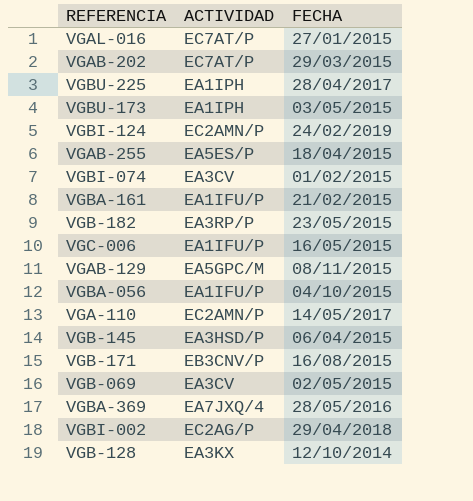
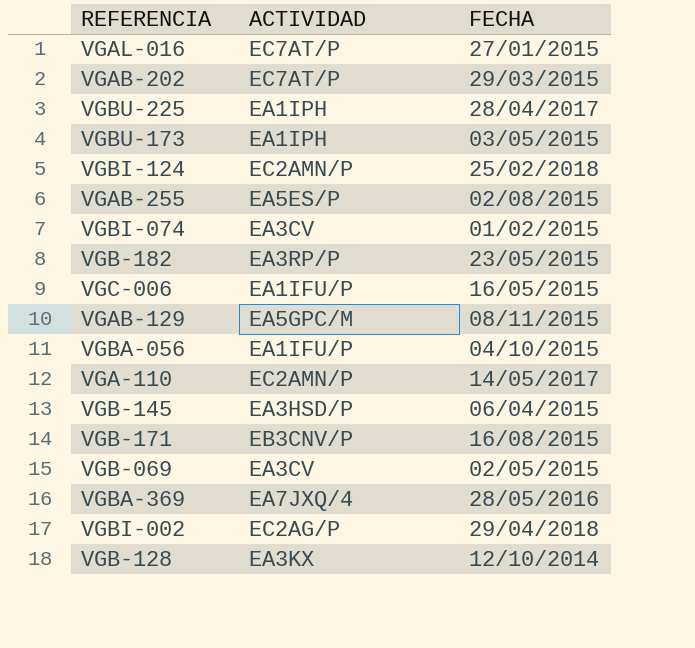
row VGBA-161: EA1IFU/P | 21/02/2015 -> none
VGBI-124 | FECHA: 24/02/2019 -> 25/02/2018
VGAB-255 | FECHA: 18/04/2015 -> 02/08/2015

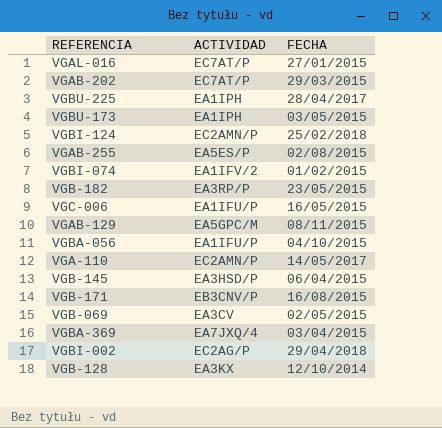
VGBI-074 | ACTIVIDAD: EA3CV -> EA1IFV/2
VGBA-369 | FECHA: 28/05/2016 -> 03/04/2015

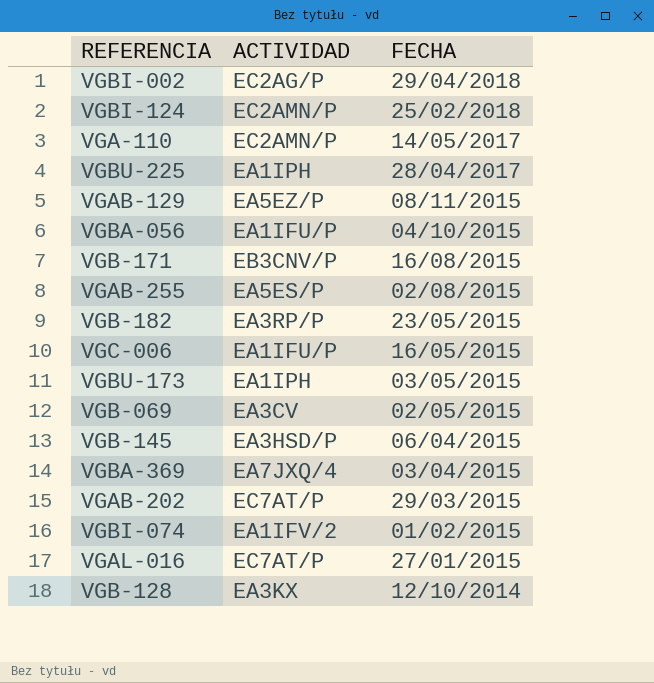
row order: none -> FECHA descending
VGAB-129 | ACTIVIDAD: EA5GPC/M -> EA5EZ/P

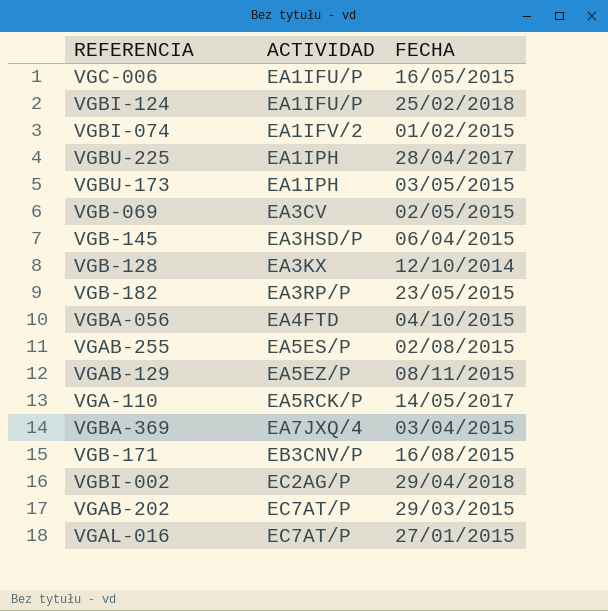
row order: FECHA descending -> ACTIVIDAD ascending
VGBI-124 | ACTIVIDAD: EC2AMN/P -> EA1IFU/P
VGBA-056 | ACTIVIDAD: EA1IFU/P -> EA4FTD
VGA-110 | ACTIVIDAD: EC2AMN/P -> EA5RCK/P

